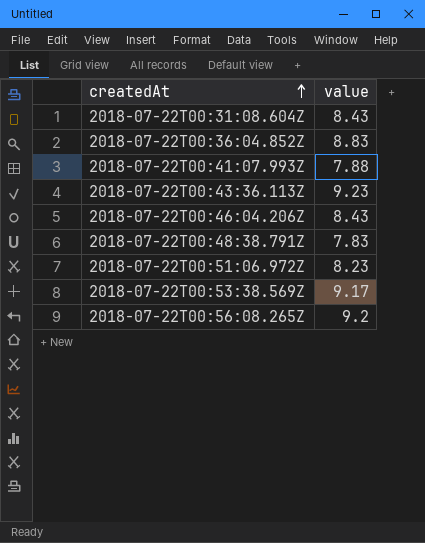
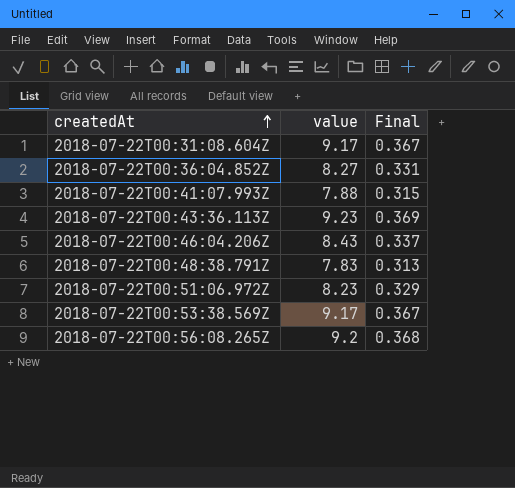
column Final | formula: none -> [value] * 0.04
2018-07-22T00:31:08.604Z | value: 8.43 -> 9.17
2018-07-22T00:36:04.852Z | value: 8.83 -> 8.27

